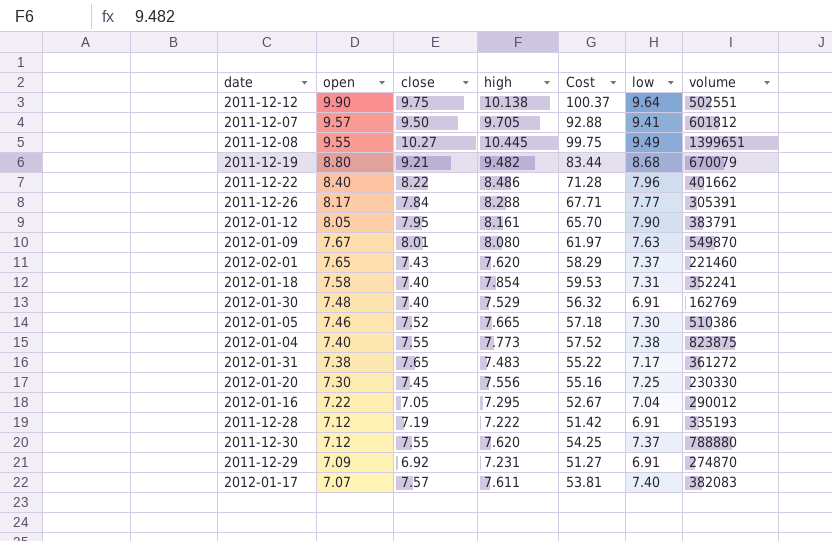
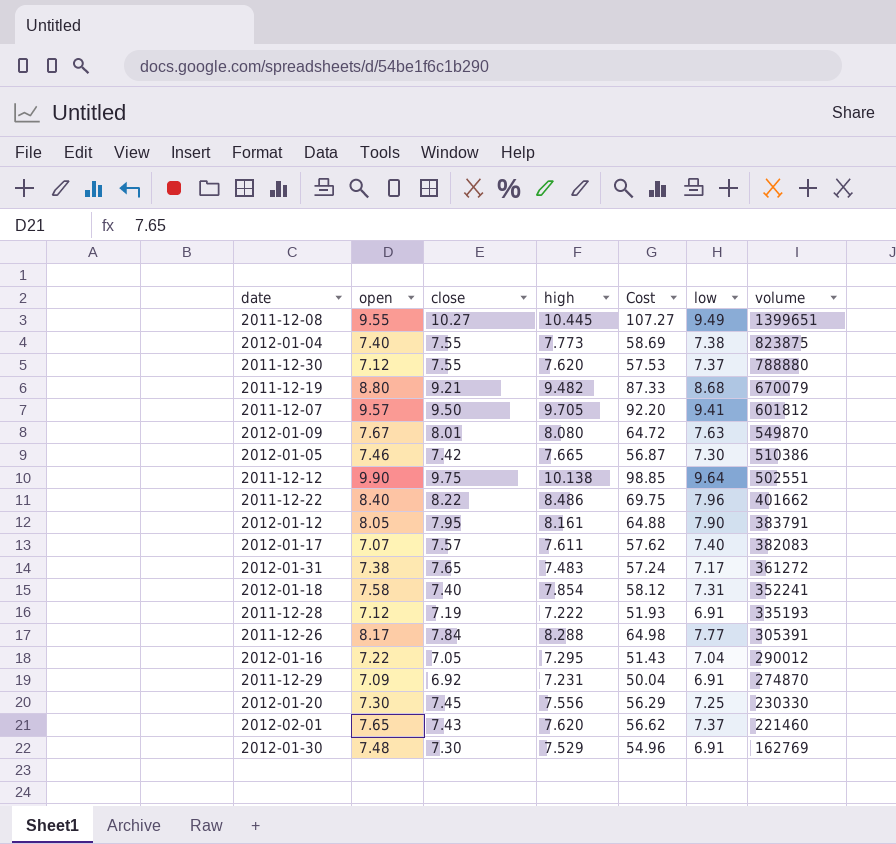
row order: open descending -> volume descending
column Cost | formula: [open] * [high] -> [close] * [high]
2012-01-05 | close: 7.52 -> 7.42
2012-01-30 | close: 7.40 -> 7.30

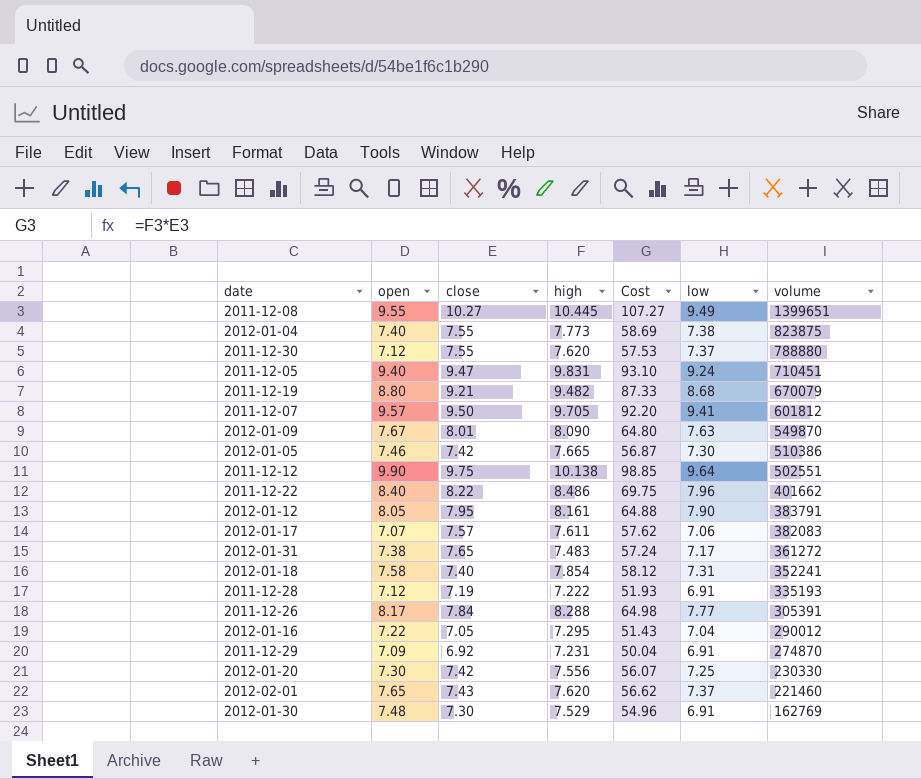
row 2011-12-05: none -> 9.40 | 9.47 | 9.831 | 93.10 | 9.24 | 710451
2012-01-09 | high: 8.080 -> 8.090
2012-01-09 | Cost: 64.72 -> 64.80
2012-01-17 | low: 7.40 -> 7.06
2012-01-20 | close: 7.45 -> 7.42
2012-01-20 | Cost: 56.29 -> 56.07

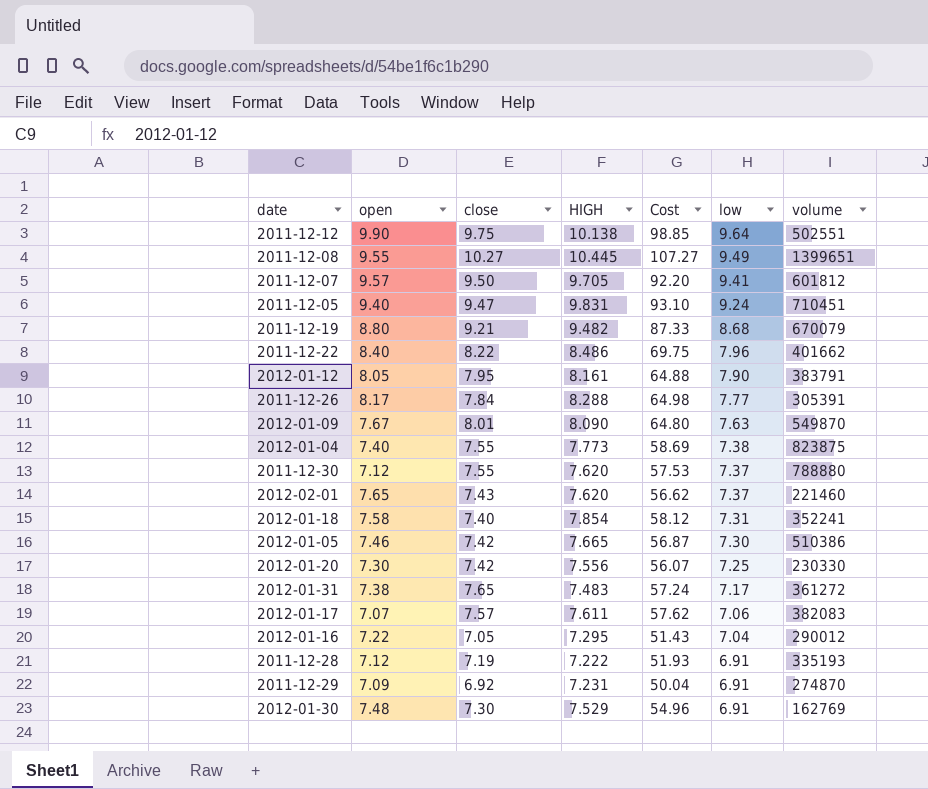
row order: volume descending -> low descending
column name: high -> HIGH

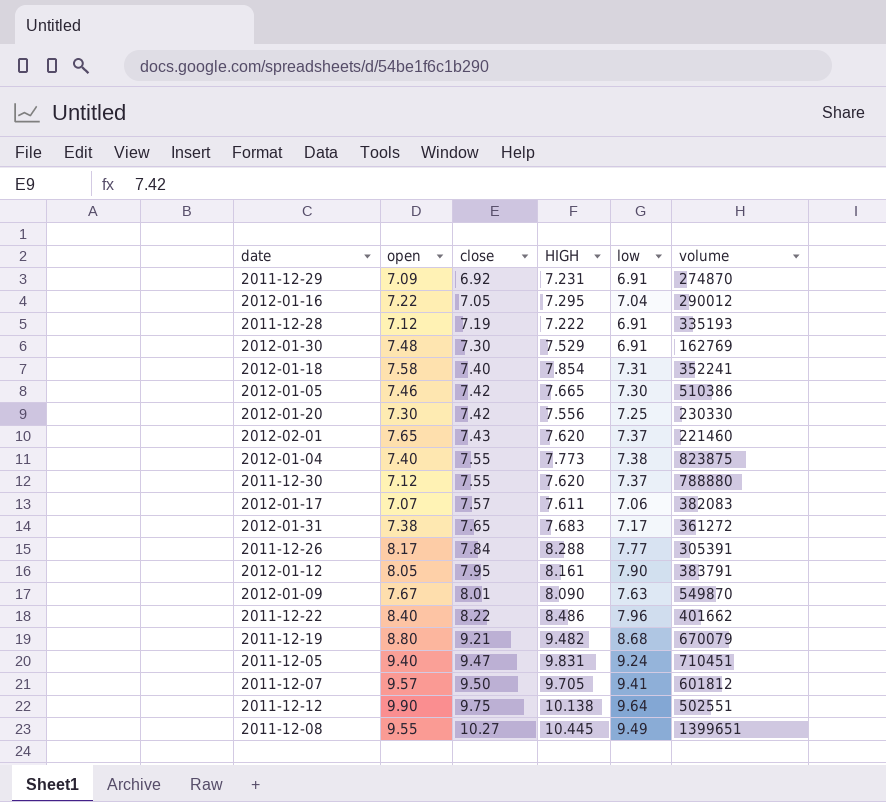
row order: low descending -> close ascending
column Cost | formula: [close] * [HIGH] -> none
2012-01-31 | HIGH: 7.483 -> 7.683

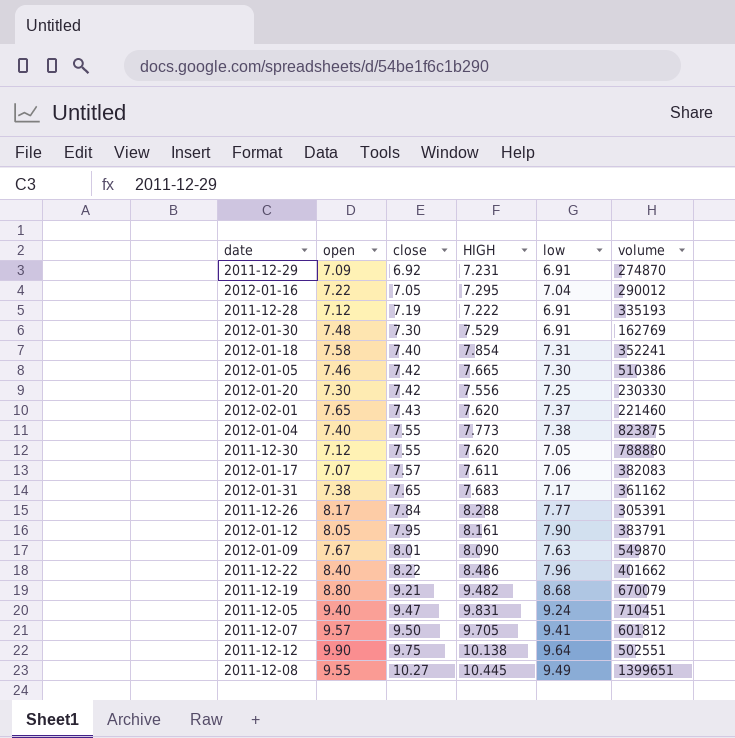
2011-12-30 | low: 7.37 -> 7.05
2012-01-31 | volume: 361272 -> 361162

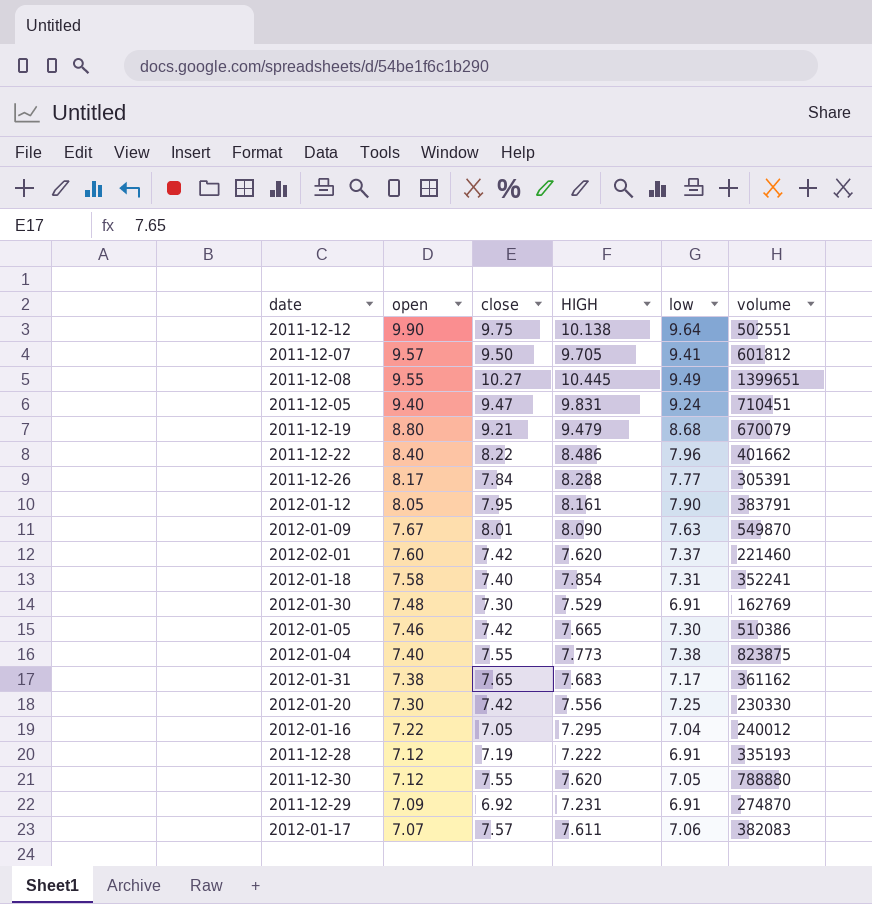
row order: close ascending -> open descending
2011-12-19 | HIGH: 9.482 -> 9.479
2012-02-01 | open: 7.65 -> 7.60
2012-02-01 | close: 7.43 -> 7.42
2012-01-16 | volume: 290012 -> 240012

